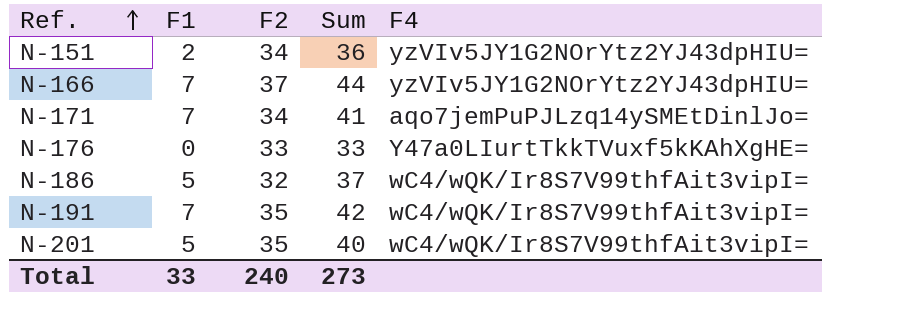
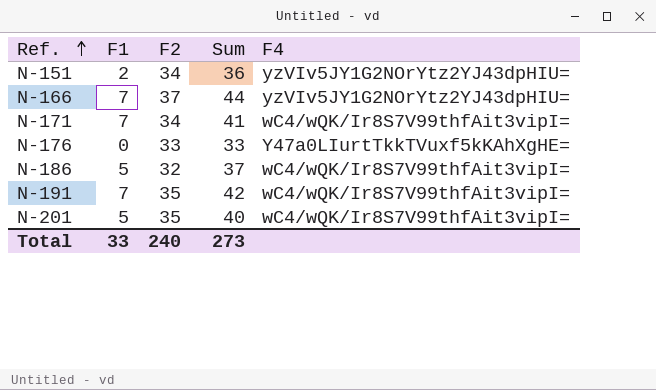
N-171 | F4: aqo7jemPuPJLzq14ySMEtDinlJo= -> wC4/wQK/Ir8S7V99thfAit3vipI=

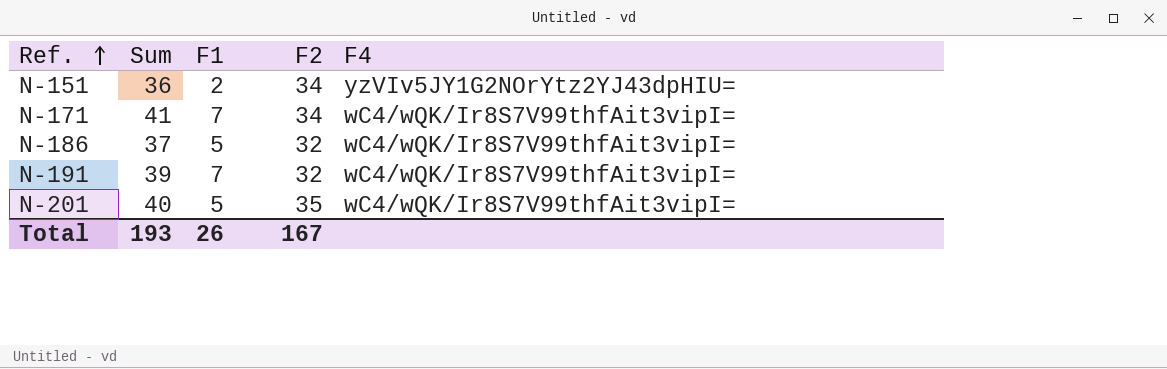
column Sum | position: 4 -> 2
row N-166: 7 | 37 | 44 | yzVIv5JY1G2NOrYtz2YJ43dpHIU= -> none
row N-176: 0 | 33 | 33 | Y47a0LIurtTkkTVuxf5kKAhXgHE= -> none
N-191 | Sum: 42 -> 39
N-191 | F2: 35 -> 32
Total | Sum: 273 -> 193
Total | F1: 33 -> 26
Total | F2: 240 -> 167

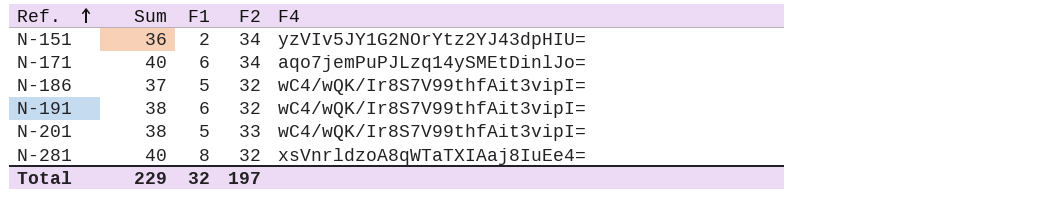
N-171 | Sum: 41 -> 40
N-171 | F1: 7 -> 6
N-171 | F4: wC4/wQK/Ir8S7V99thfAit3vipI= -> aqo7jemPuPJLzq14ySMEtDinlJo=
N-191 | Sum: 39 -> 38
N-191 | F1: 7 -> 6
N-201 | Sum: 40 -> 38
N-201 | F2: 35 -> 33
row N-281: none -> 40 | 8 | 32 | xsVnrldzoA8qWTaTXIAaj8IuEe4=
Total | Sum: 193 -> 229
Total | F1: 26 -> 32
Total | F2: 167 -> 197

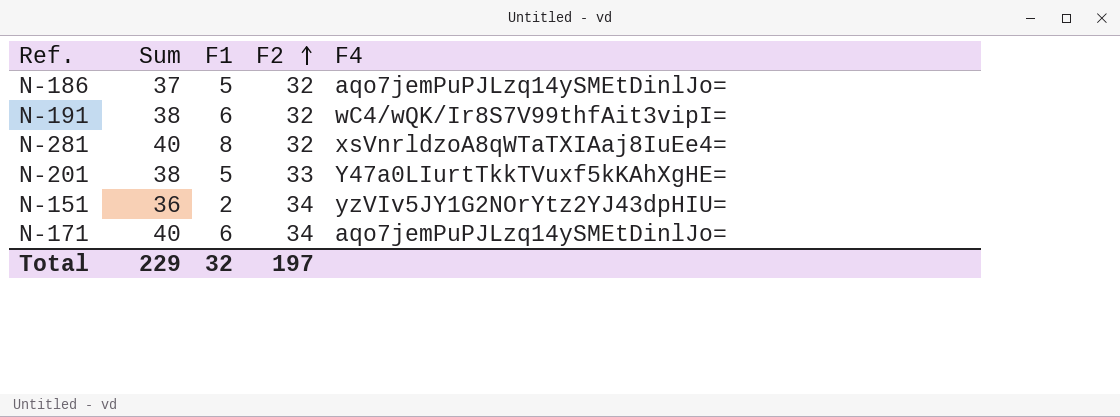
row order: Ref. ascending -> F2 ascending
N-186 | F4: wC4/wQK/Ir8S7V99thfAit3vipI= -> aqo7jemPuPJLzq14ySMEtDinlJo=
N-201 | F4: wC4/wQK/Ir8S7V99thfAit3vipI= -> Y47a0LIurtTkkTVuxf5kKAhXgHE=

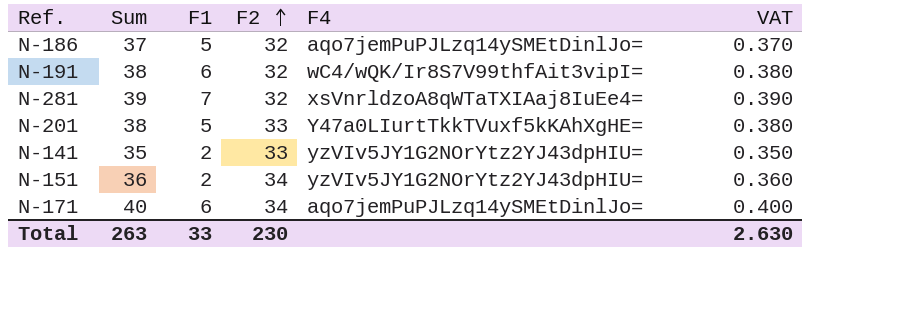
column VAT | formula: none -> [Sum] * 0.01
N-281 | Sum: 40 -> 39
N-281 | F1: 8 -> 7
row N-141: none -> 35 | 2 | 33 | yzVIv5JY1G2NOrYtz2YJ43dpHIU= | 0.350
Total | Sum: 229 -> 263
Total | F1: 32 -> 33
Total | F2: 197 -> 230

